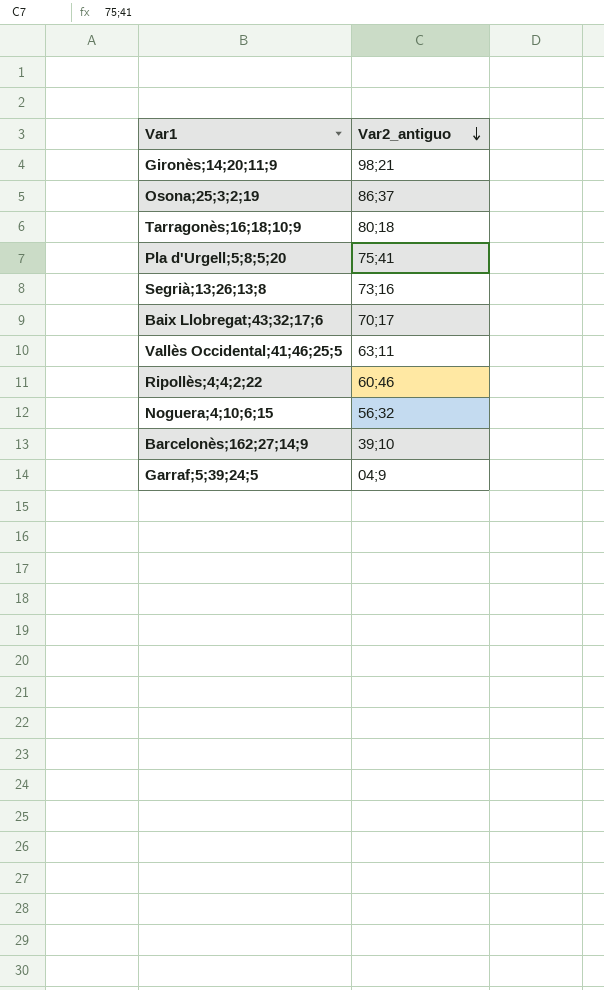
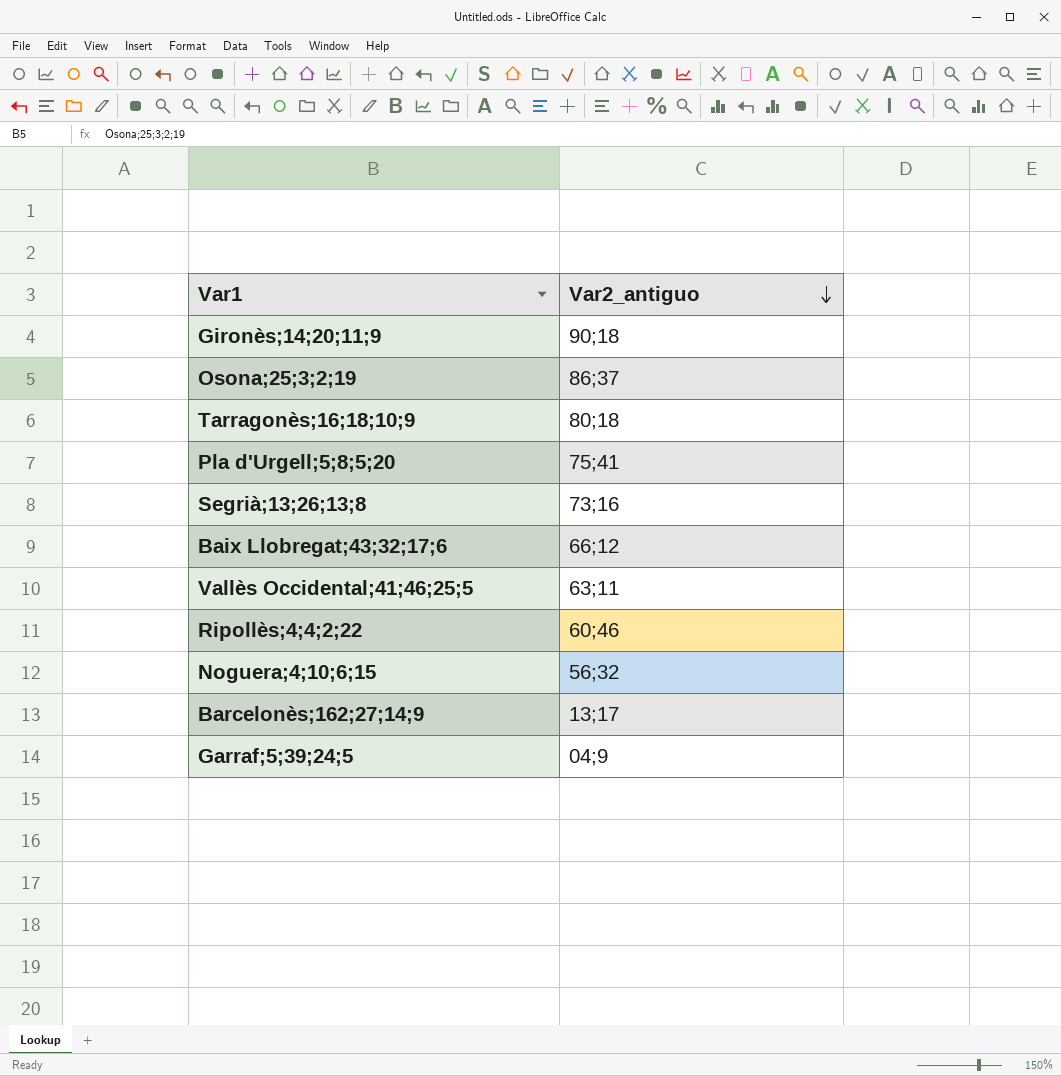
Gironès;14;20;11;9 | Var2_antiguo: 98;21 -> 90;18
Baix Llobregat;43;32;17;6 | Var2_antiguo: 70;17 -> 66;12
Barcelonès;162;27;14;9 | Var2_antiguo: 39;10 -> 13;17

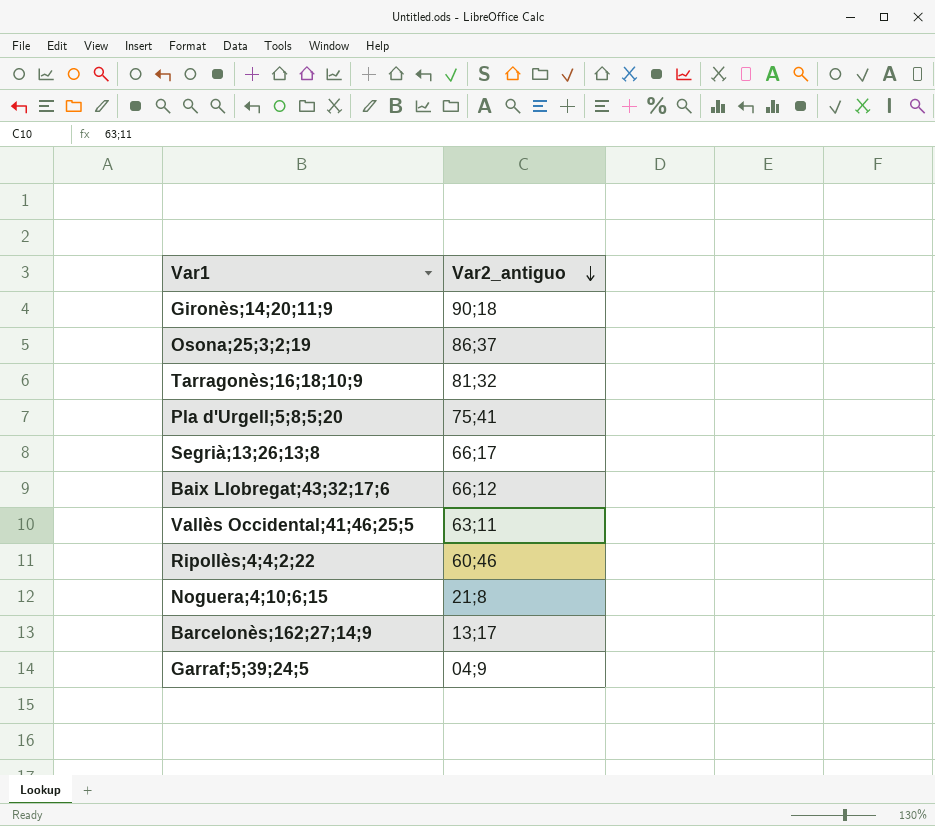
Tarragonès;16;18;10;9 | Var2_antiguo: 80;18 -> 81;32
Segrià;13;26;13;8 | Var2_antiguo: 73;16 -> 66;17
Noguera;4;10;6;15 | Var2_antiguo: 56;32 -> 21;8

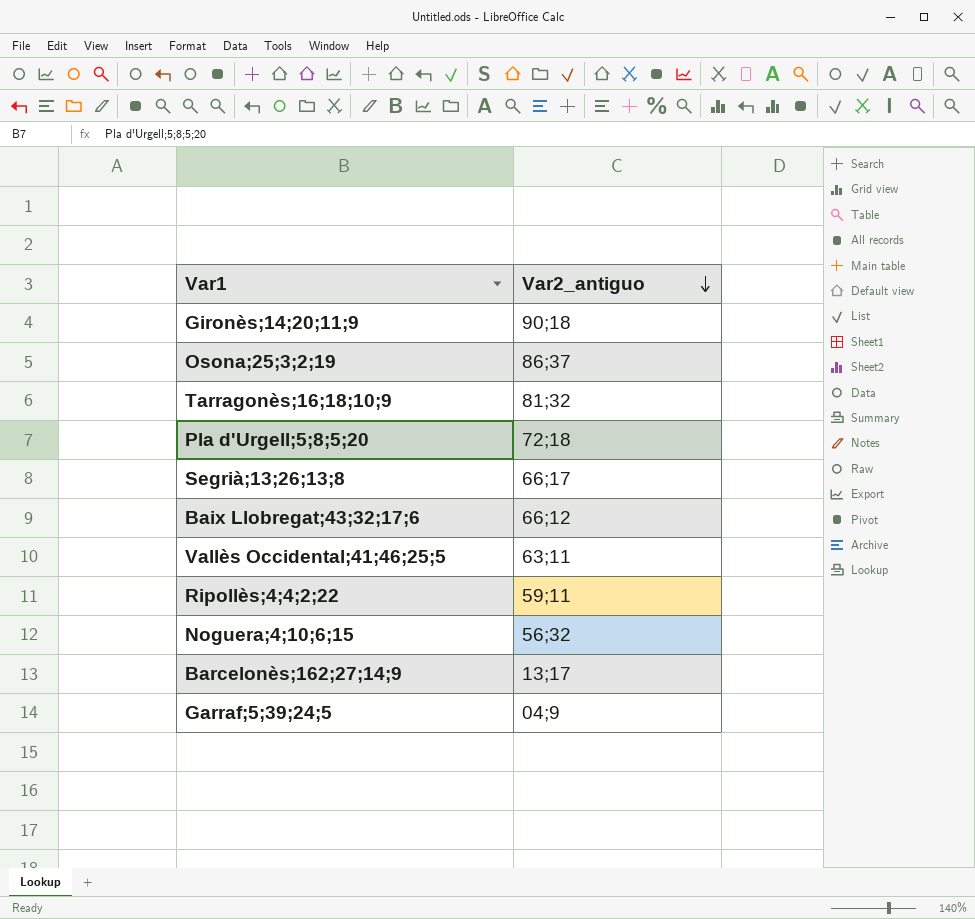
Pla d'Urgell;5;8;5;20 | Var2_antiguo: 75;41 -> 72;18
Ripollès;4;4;2;22 | Var2_antiguo: 60;46 -> 59;11
Noguera;4;10;6;15 | Var2_antiguo: 21;8 -> 56;32

